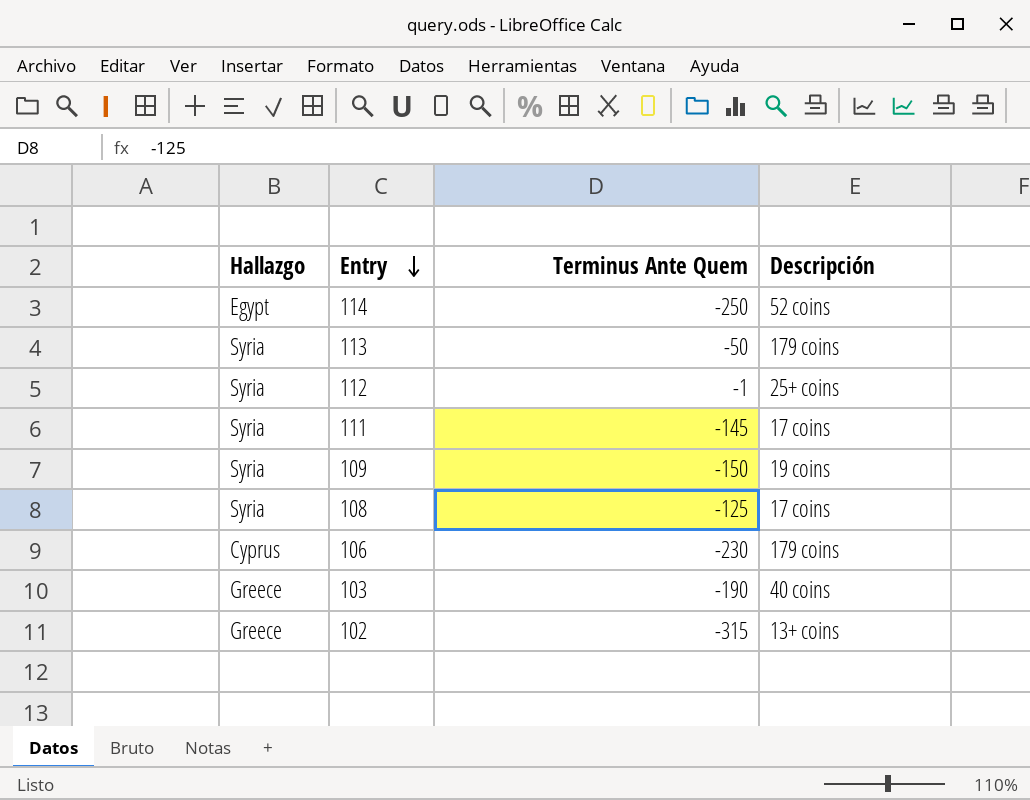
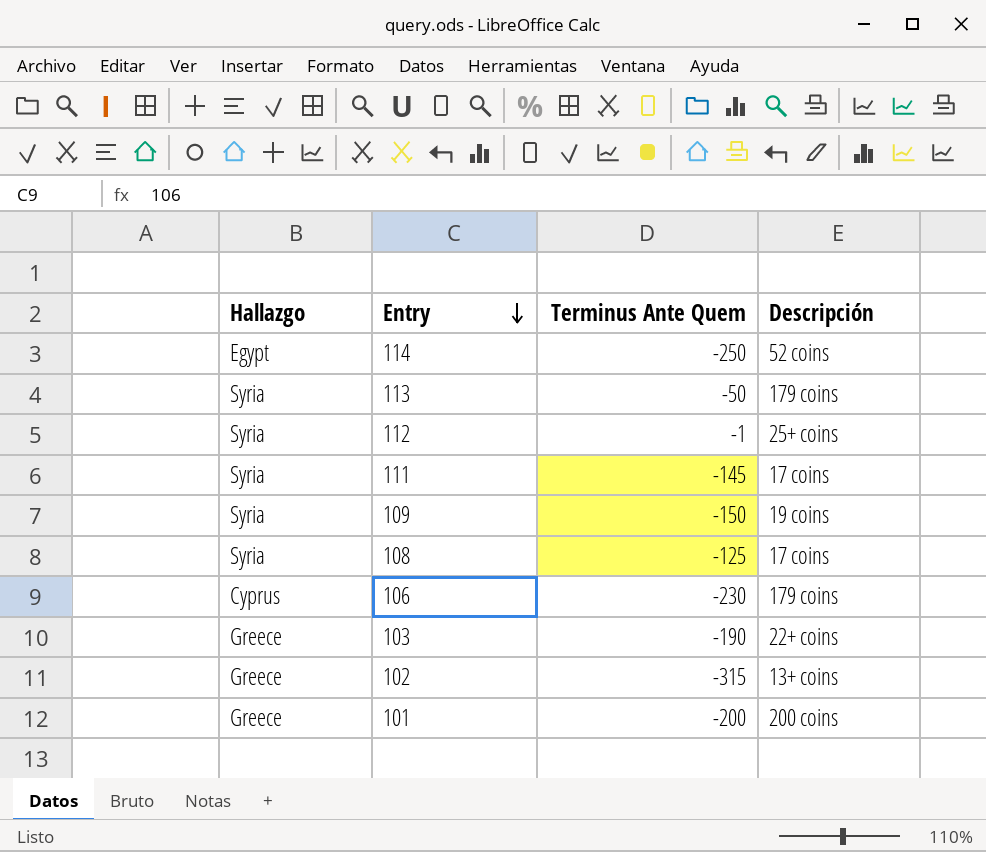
103 | Descripción: 40 coins -> 22+ coins
row 101: none -> Greece | -200 | 200 coins

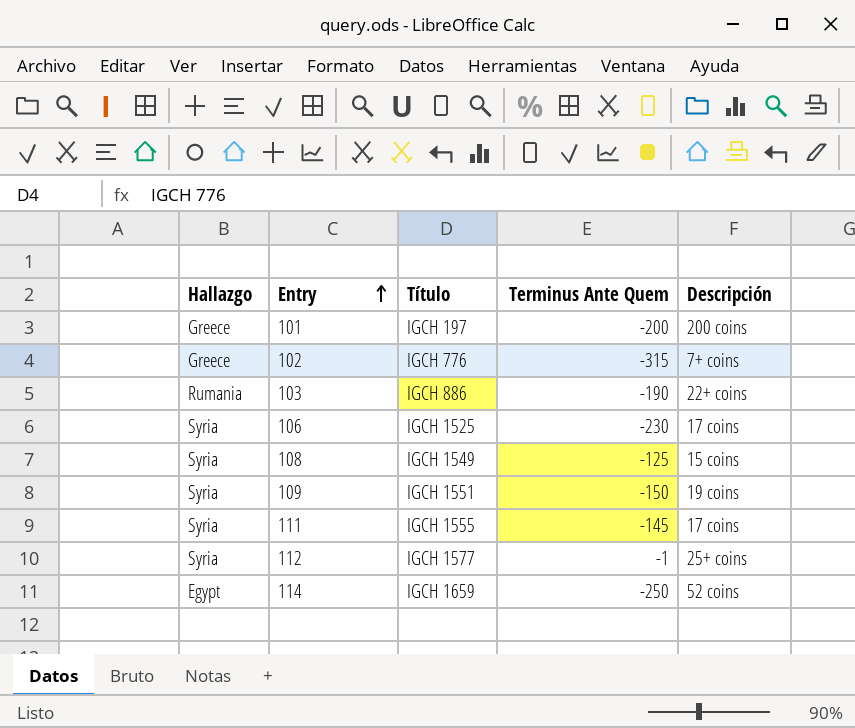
row order: Entry descending -> Entry ascending
column Título | position: none -> 3
row 113: Syria | -50 | 179 coins -> none
102 | Descripción: 13+ coins -> 7+ coins
103 | Hallazgo: Greece -> Rumania
106 | Hallazgo: Cyprus -> Syria
106 | Descripción: 179 coins -> 17 coins
108 | Descripción: 17 coins -> 15 coins

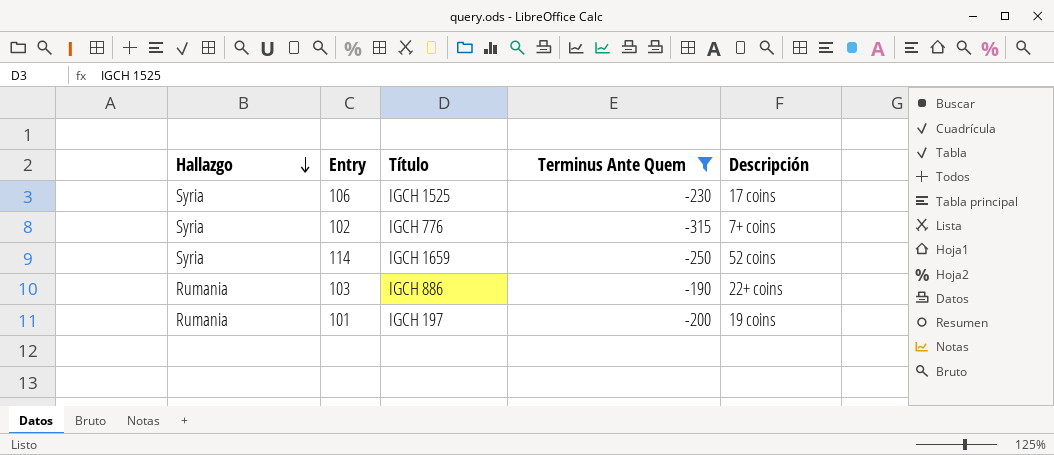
filter: none -> Terminus Ante Quem <= -190
row order: Entry ascending -> Hallazgo descending
102 | Hallazgo: Greece -> Syria
114 | Hallazgo: Egypt -> Syria
101 | Hallazgo: Greece -> Rumania
101 | Descripción: 200 coins -> 19 coins

